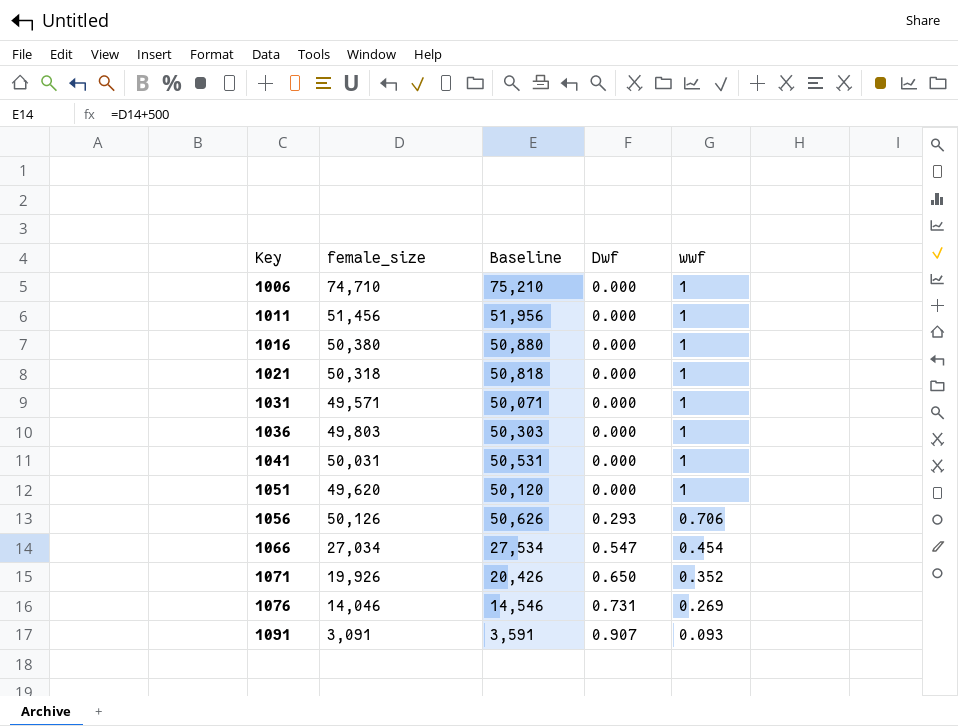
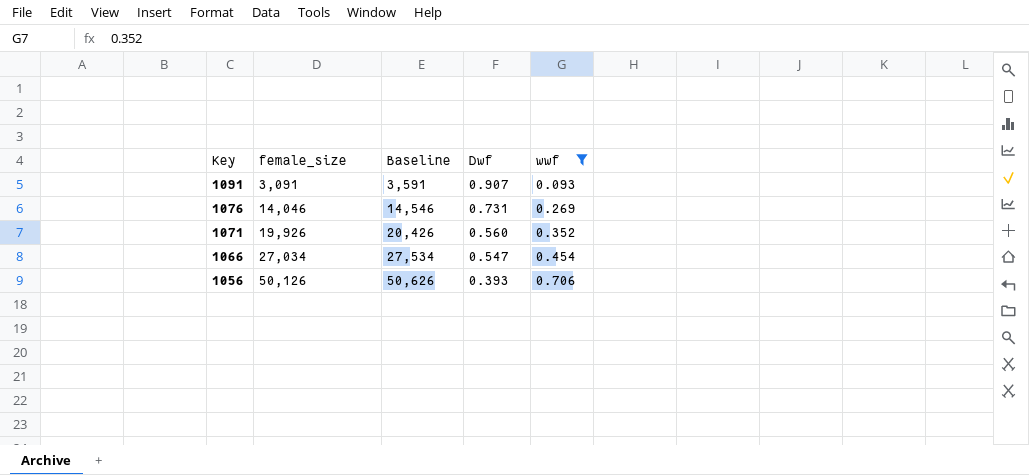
filter: none -> wwf != 1
row order: Key ascending -> Key descending
1071 | Dwf: 0.650 -> 0.560
1056 | Dwf: 0.293 -> 0.393

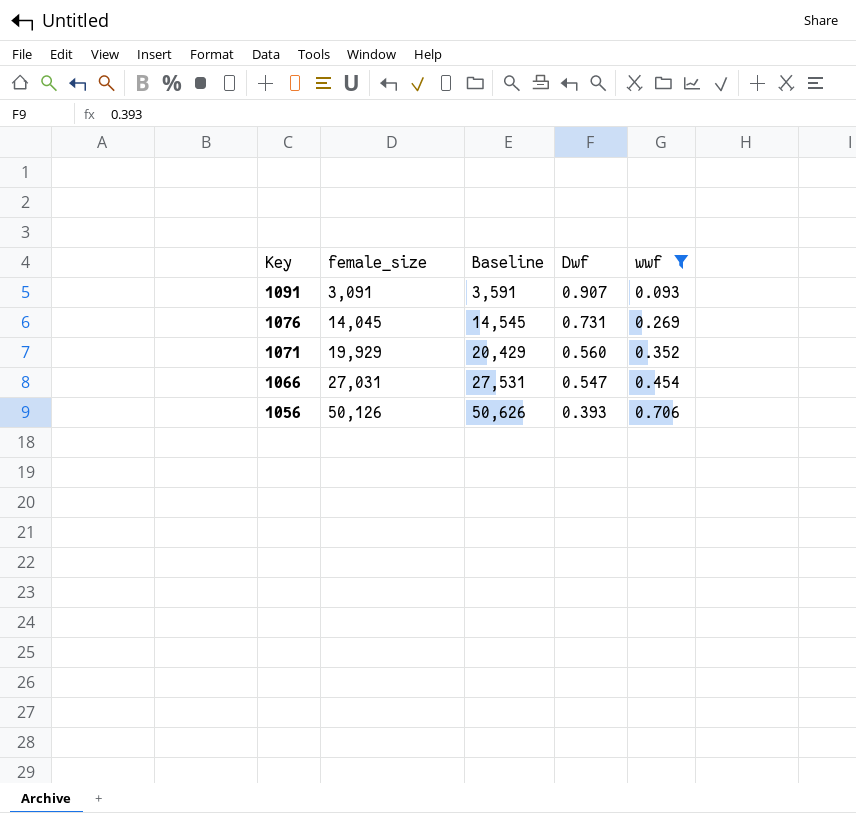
1076 | female_size: 14,046 -> 14,045
1076 | Baseline: 14,546 -> 14,545
1071 | female_size: 19,926 -> 19,929
1071 | Baseline: 20,426 -> 20,429
1066 | female_size: 27,034 -> 27,031
1066 | Baseline: 27,534 -> 27,531

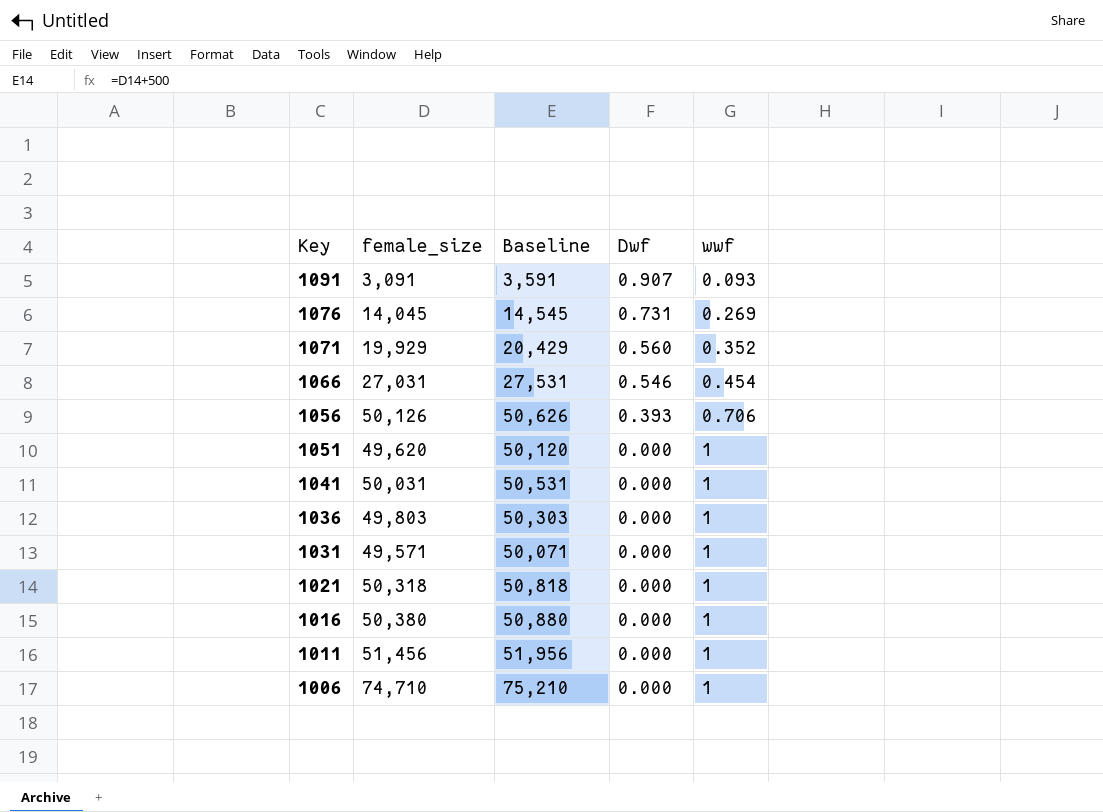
filter: wwf != 1 -> none
1066 | Dwf: 0.547 -> 0.546

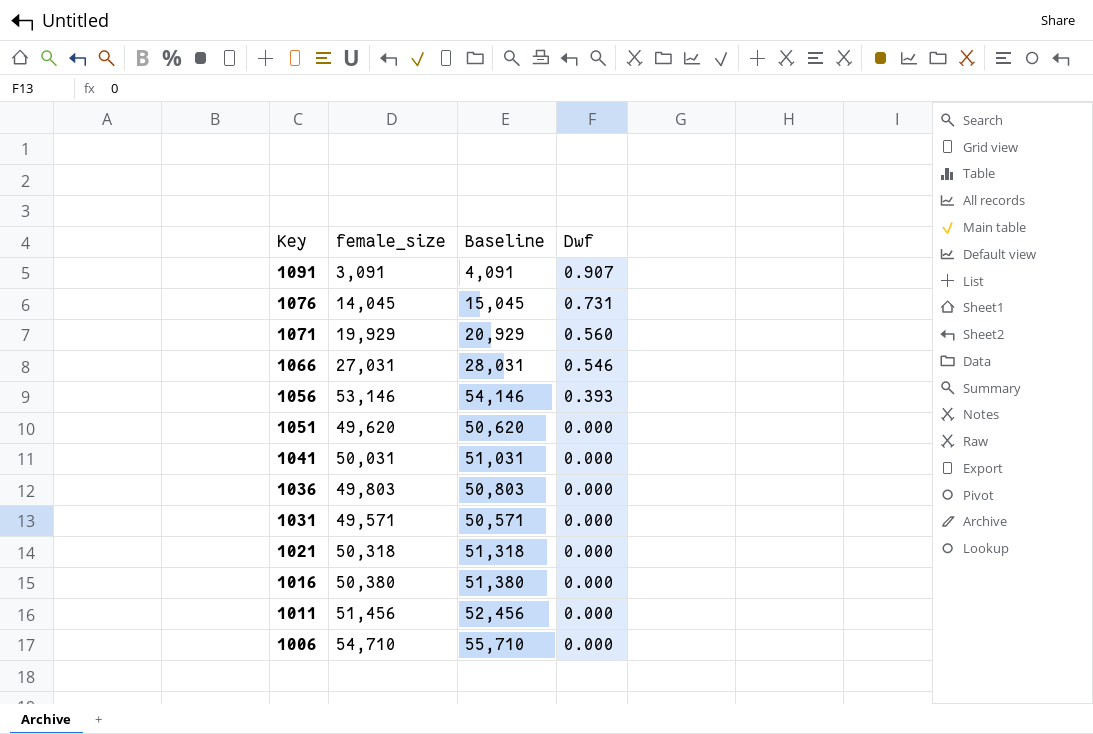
column wwf | position: 5 -> none
column Baseline | formula: [female_size] + 500 -> [female_size] + 1000
1056 | female_size: 50,126 -> 53,146
1006 | female_size: 74,710 -> 54,710

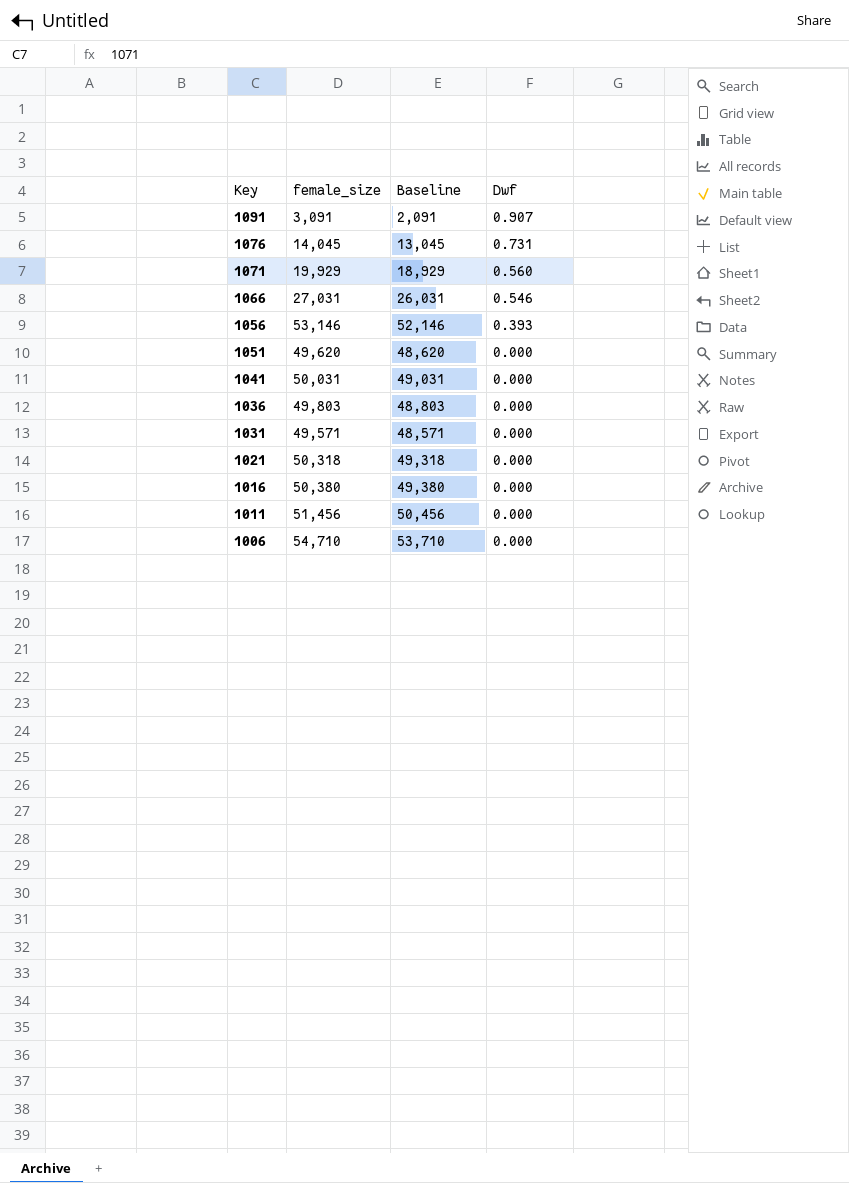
column Baseline | formula: [female_size] + 1000 -> [female_size] - 1000

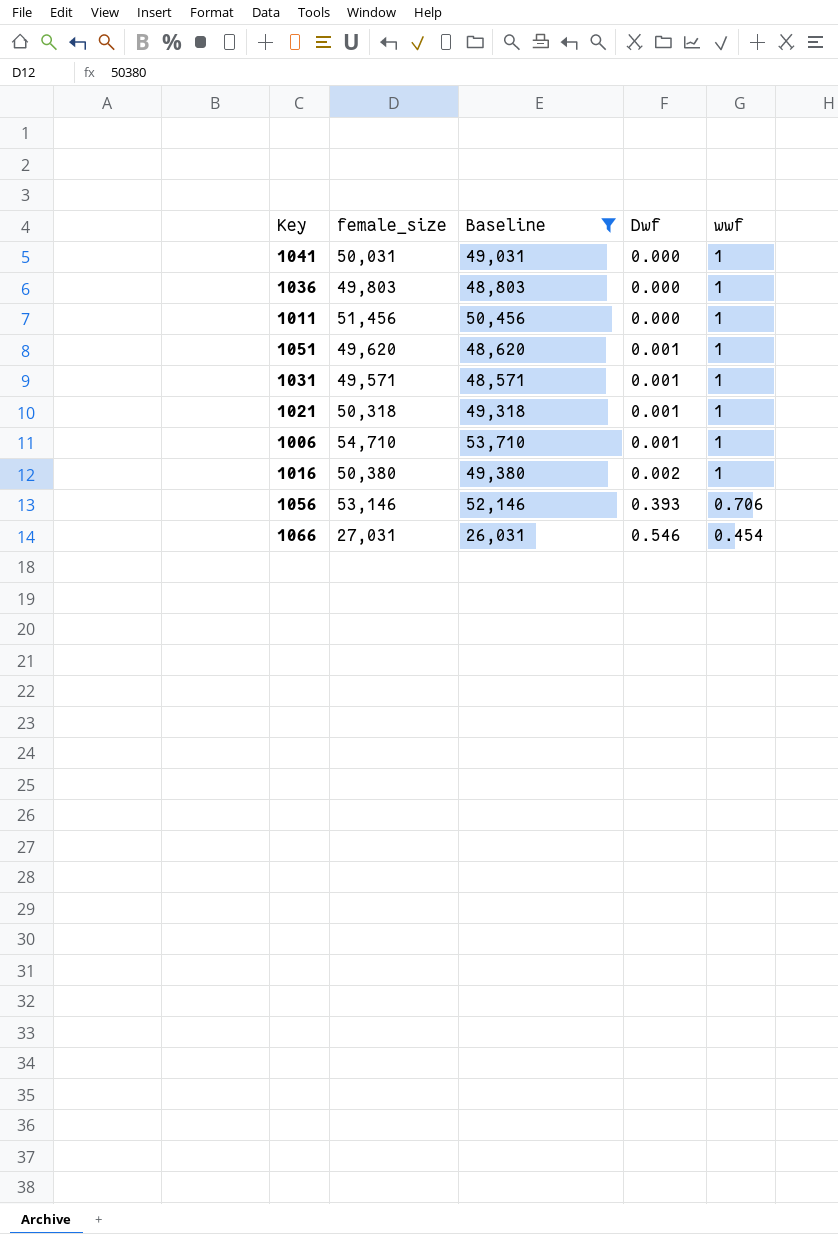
filter: none -> Baseline >= 26,031
row order: Key descending -> Dwf ascending
column wwf | position: none -> 5
1051 | Dwf: 0.000 -> 0.001
1031 | Dwf: 0.000 -> 0.001
1021 | Dwf: 0.000 -> 0.001
1006 | Dwf: 0.000 -> 0.001
1016 | Dwf: 0.000 -> 0.002

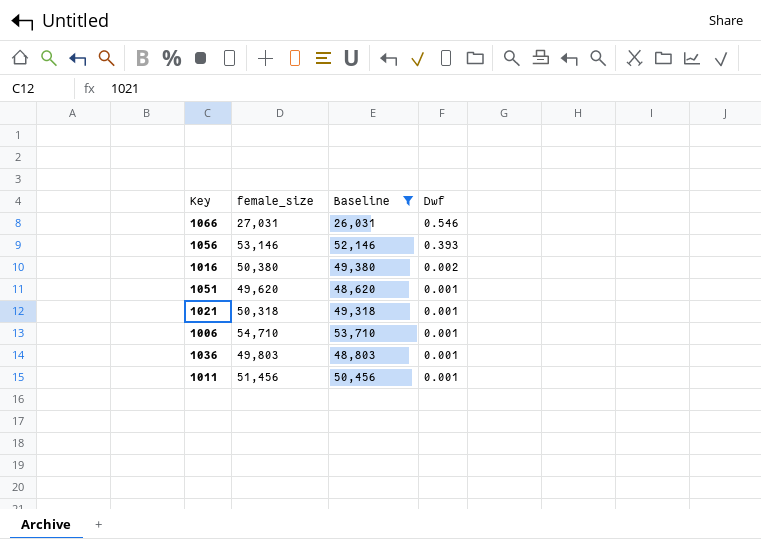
row order: Dwf ascending -> Dwf descending
column wwf | position: 5 -> none
row 1041: 50,031 | 49,031 | 0.000 | 1 -> none
row 1031: 49,571 | 48,571 | 0.001 | 1 -> none
1036 | Dwf: 0.000 -> 0.001
1011 | Dwf: 0.000 -> 0.001

